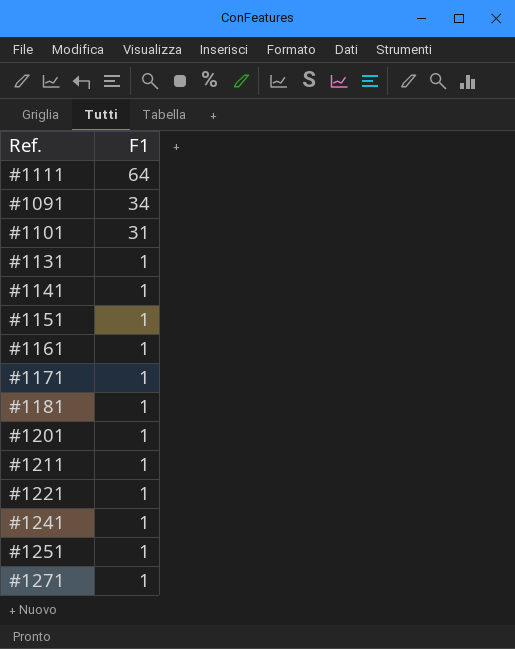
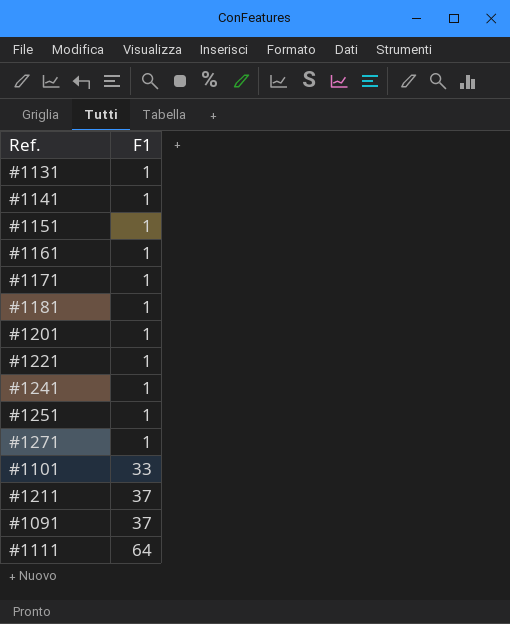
row order: F1 descending -> F1 ascending
#1101 | F1: 31 -> 33
#1211 | F1: 1 -> 37
#1091 | F1: 34 -> 37

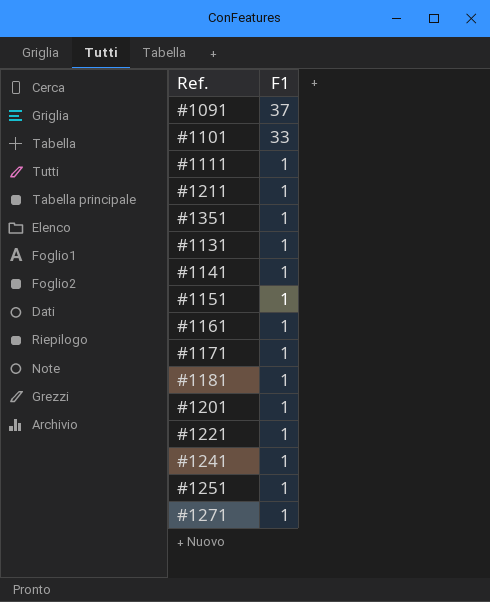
row order: F1 ascending -> F1 descending
#1111 | F1: 64 -> 1
#1211 | F1: 37 -> 1
row #1351: none -> 1

